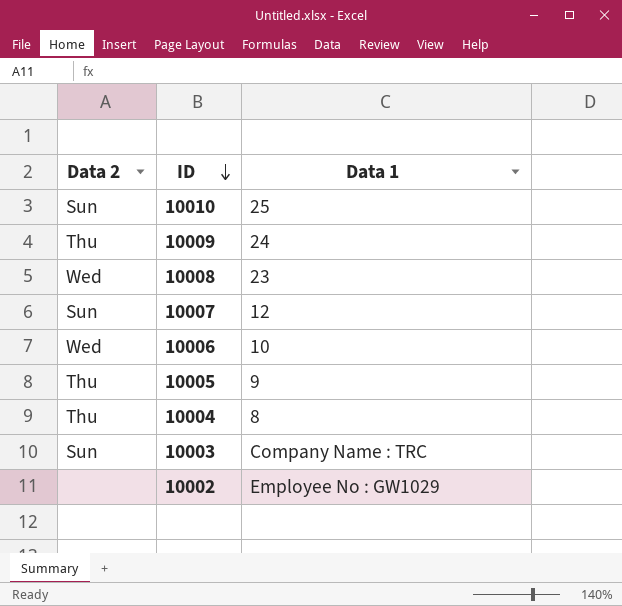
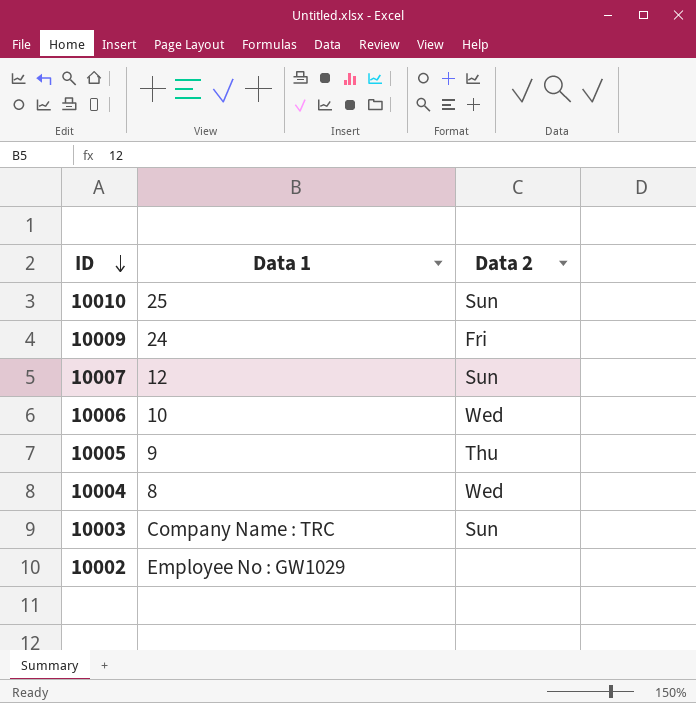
column Data 2 | position: 1 -> 3
row 10008: Wed | 23 -> none
10009 | Data 2: Thu -> Fri
10004 | Data 2: Thu -> Wed

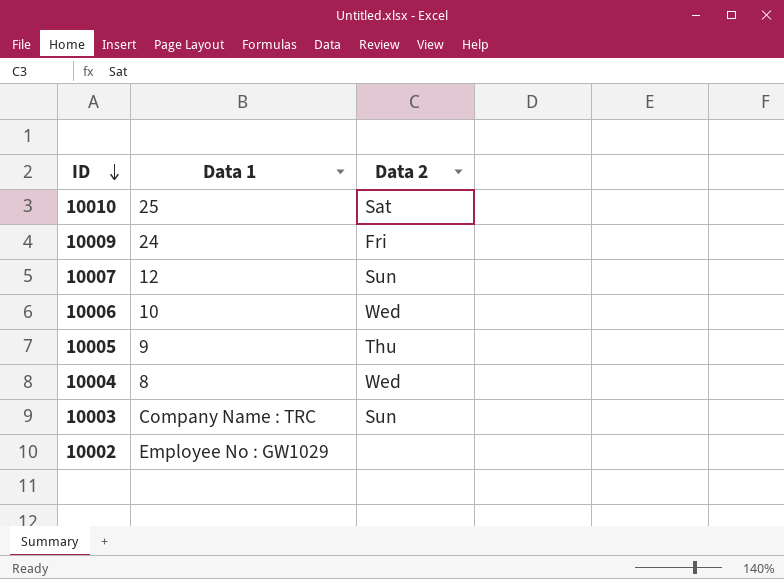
10010 | Data 2: Sun -> Sat

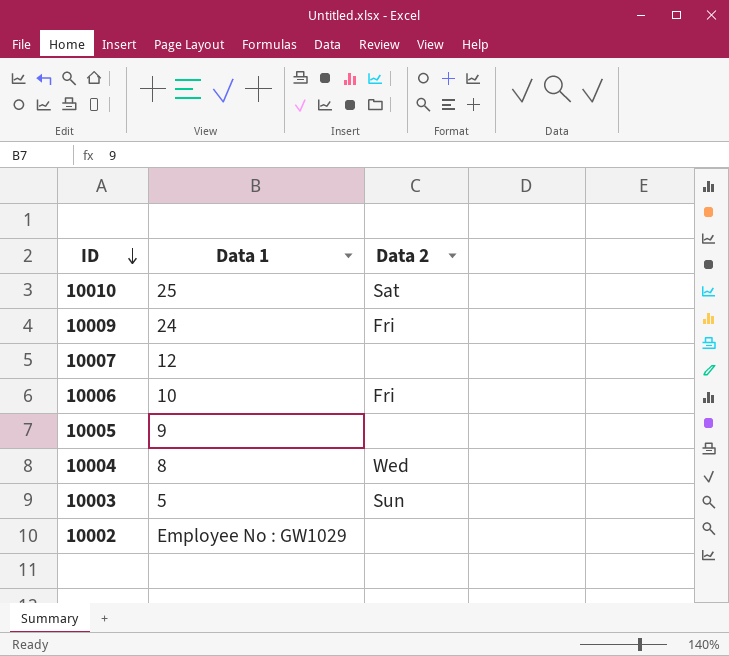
10007 | Data 2: Sun -> none
10006 | Data 2: Wed -> Fri
10005 | Data 2: Thu -> none
10003 | Data 1: Company Name : TRC -> 5

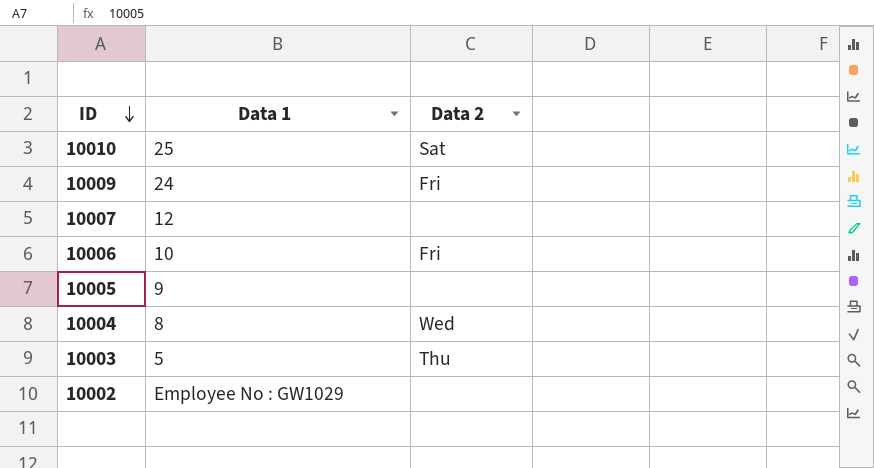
10003 | Data 2: Sun -> Thu

